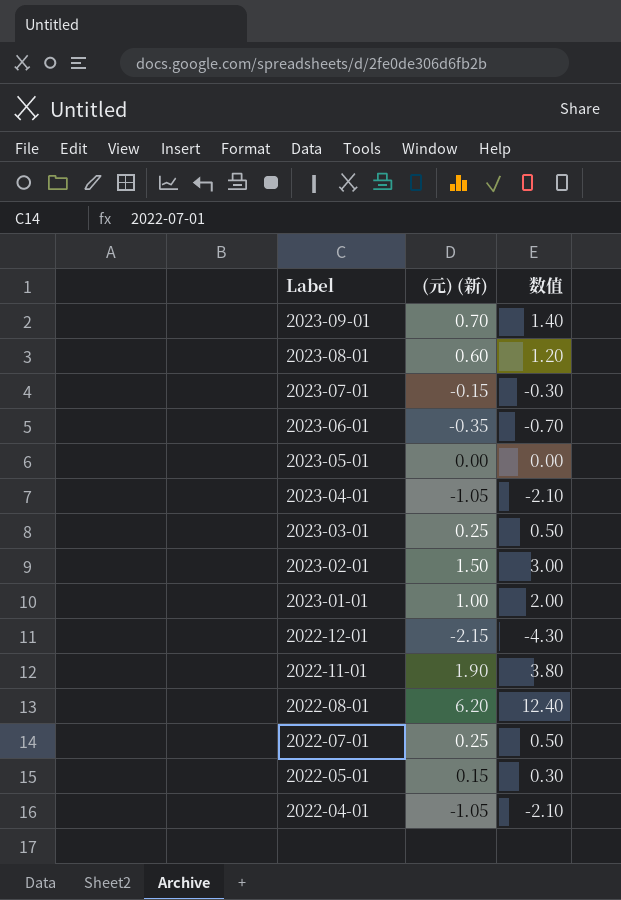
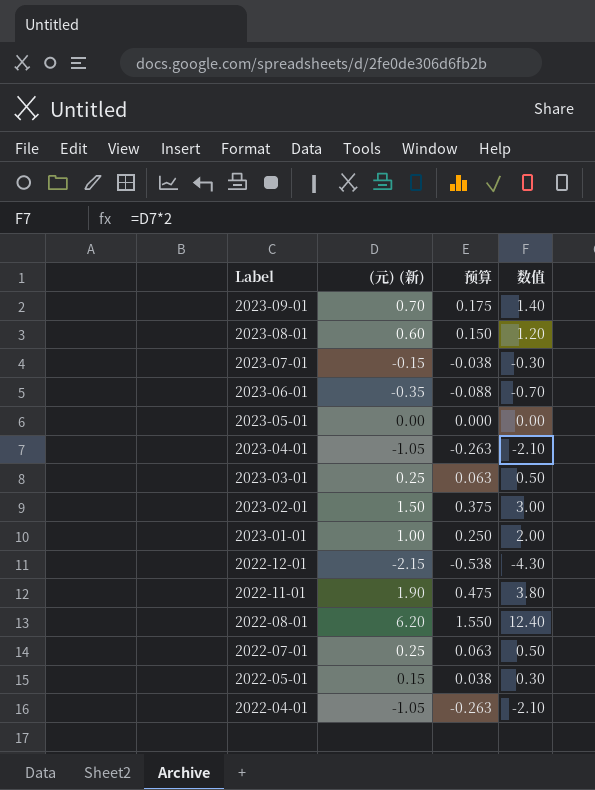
column 预算 | formula: none -> [(元) (新)] * 0.25

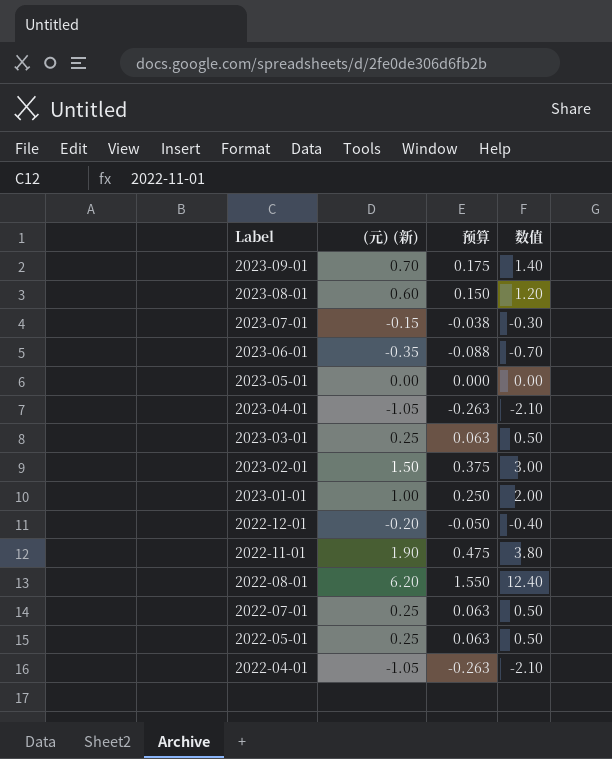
2022-12-01 | (元) (新): -2.15 -> -0.20
2022-12-01 | 预算: -0.538 -> -0.050
2022-12-01 | 数值: -4.30 -> -0.40
2022-05-01 | (元) (新): 0.15 -> 0.25
2022-05-01 | 预算: 0.038 -> 0.063
2022-05-01 | 数值: 0.30 -> 0.50

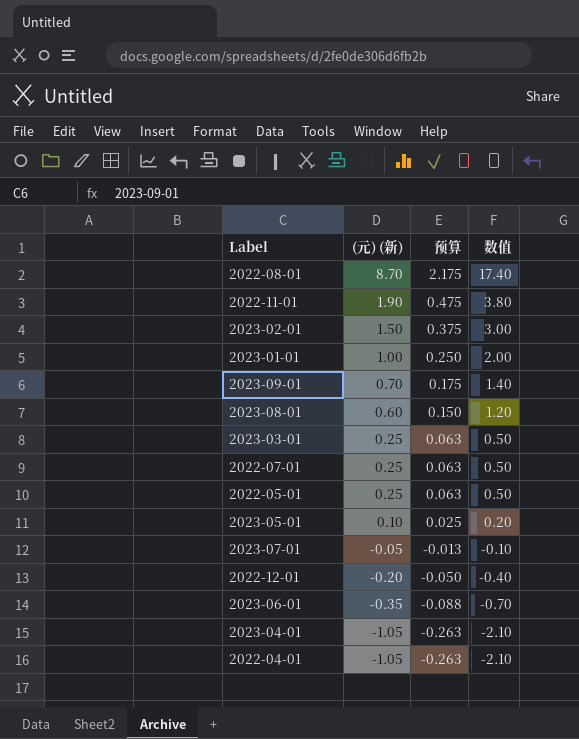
row order: Label descending -> (元) (新) descending
2022-08-01 | (元) (新): 6.20 -> 8.70
2022-08-01 | 预算: 1.550 -> 2.175
2022-08-01 | 数值: 12.40 -> 17.40
2023-05-01 | (元) (新): 0.00 -> 0.10
2023-05-01 | 预算: 0.000 -> 0.025
2023-05-01 | 数值: 0.00 -> 0.20
2023-07-01 | (元) (新): -0.15 -> -0.05
2023-07-01 | 预算: -0.038 -> -0.013
2023-07-01 | 数值: -0.30 -> -0.10

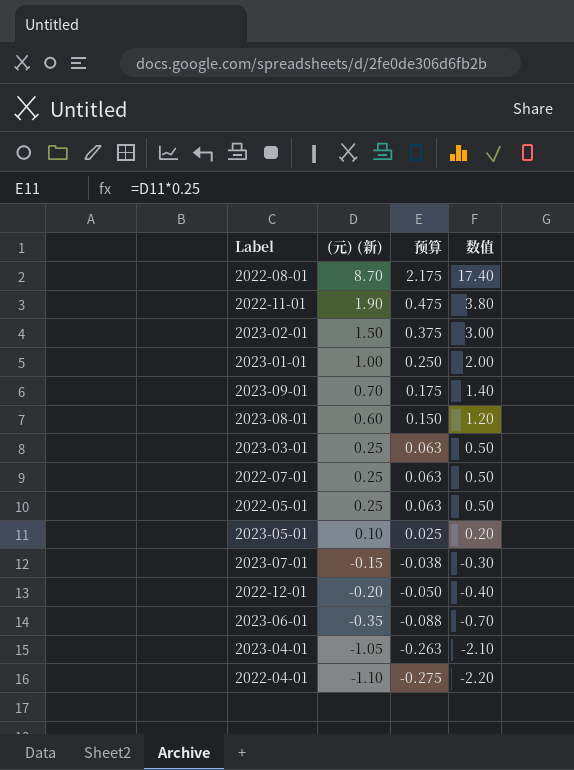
2023-07-01 | (元) (新): -0.05 -> -0.15
2023-07-01 | 预算: -0.013 -> -0.038
2023-07-01 | 数值: -0.10 -> -0.30
2022-04-01 | (元) (新): -1.05 -> -1.10
2022-04-01 | 预算: -0.263 -> -0.275
2022-04-01 | 数值: -2.10 -> -2.20

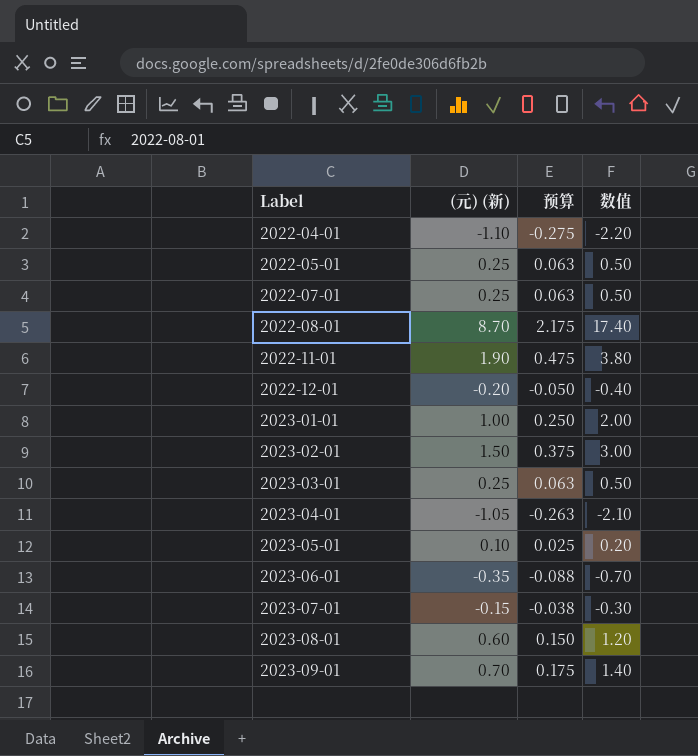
row order: (元) (新) descending -> Label ascending

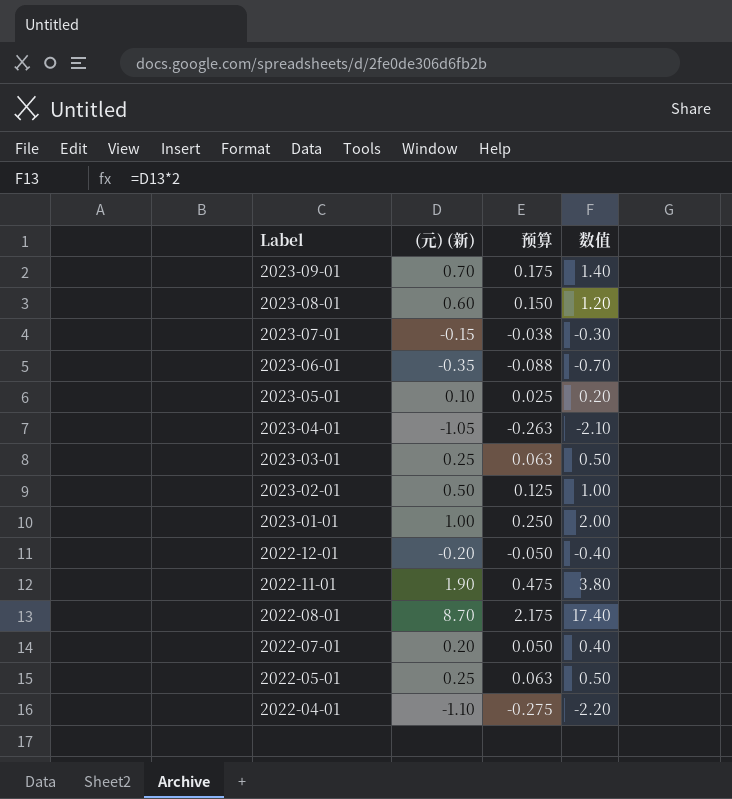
row order: Label ascending -> Label descending
2023-02-01 | (元) (新): 1.50 -> 0.50
2023-02-01 | 预算: 0.375 -> 0.125
2023-02-01 | 数值: 3.00 -> 1.00
2022-07-01 | (元) (新): 0.25 -> 0.20
2022-07-01 | 预算: 0.063 -> 0.050
2022-07-01 | 数值: 0.50 -> 0.40

